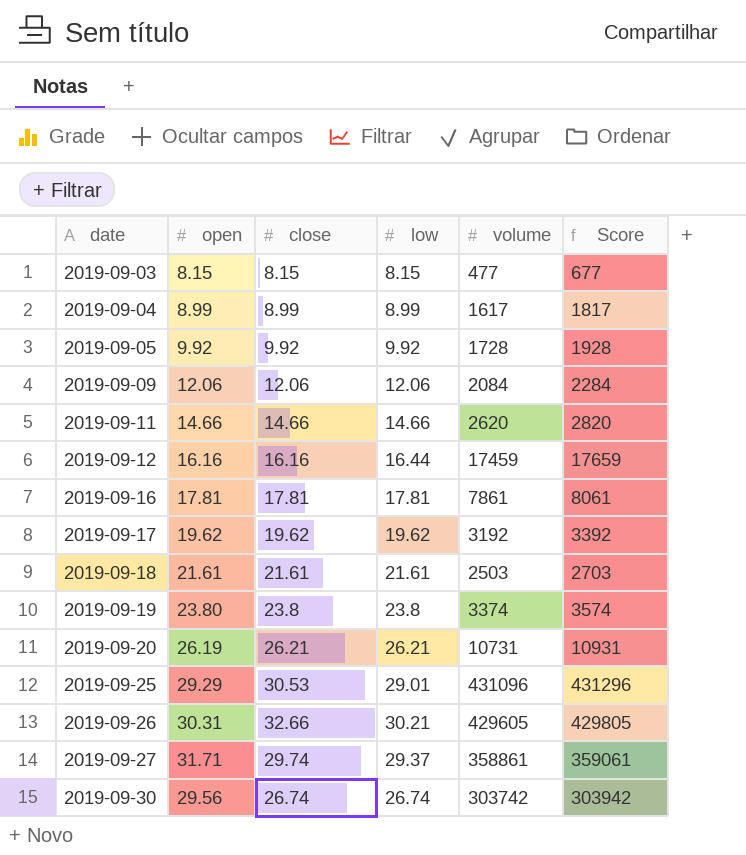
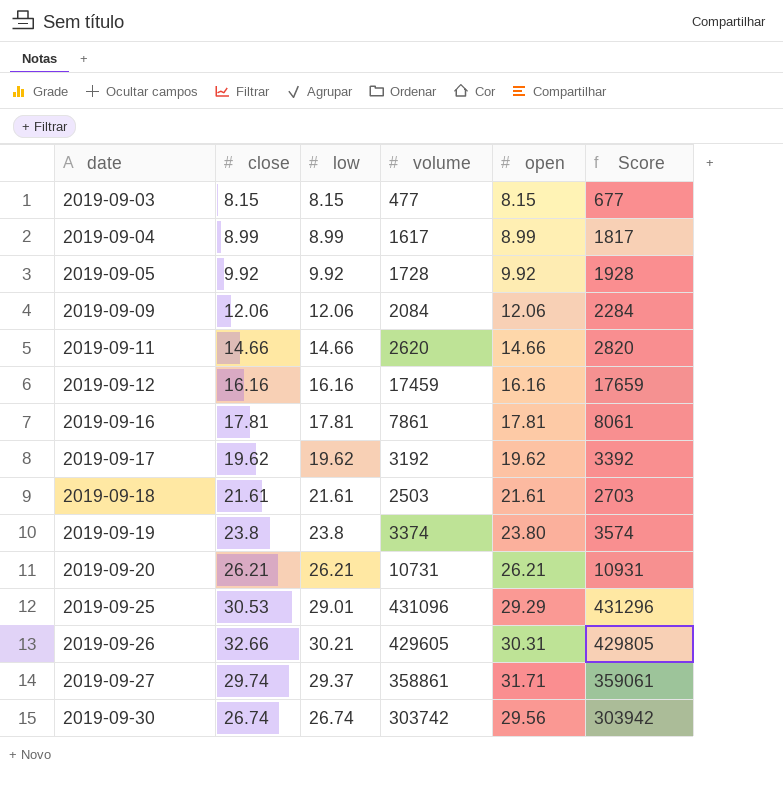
column open | position: 2 -> 5
2019-09-12 | low: 16.44 -> 16.16
2019-09-20 | open: 26.19 -> 26.21

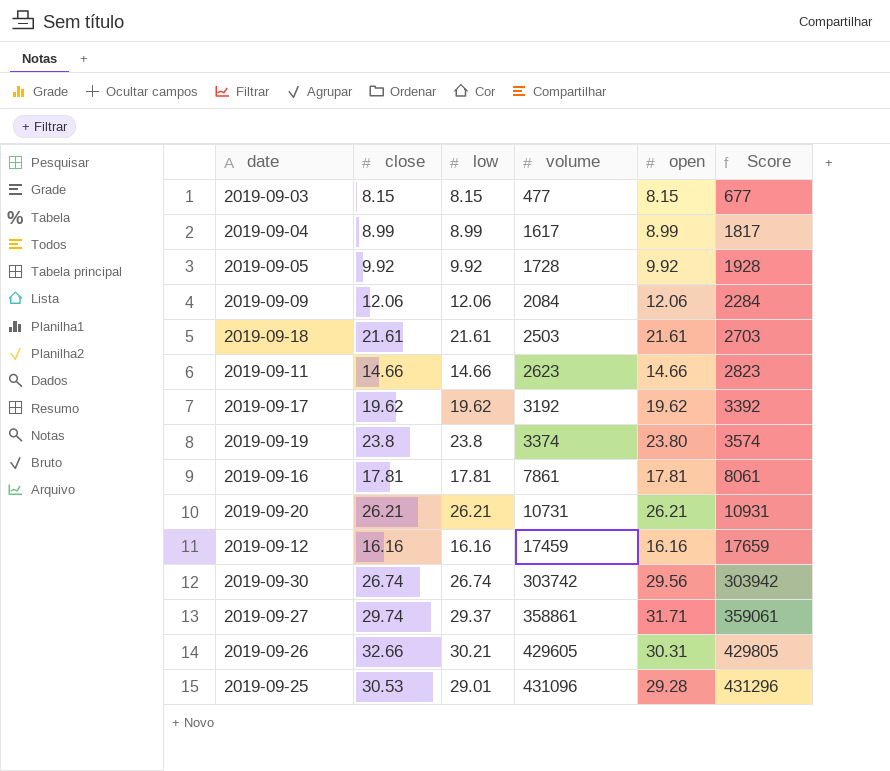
row order: date ascending -> volume ascending
2019-09-11 | volume: 2620 -> 2623
2019-09-11 | Score: 2820 -> 2823
2019-09-25 | open: 29.29 -> 29.28

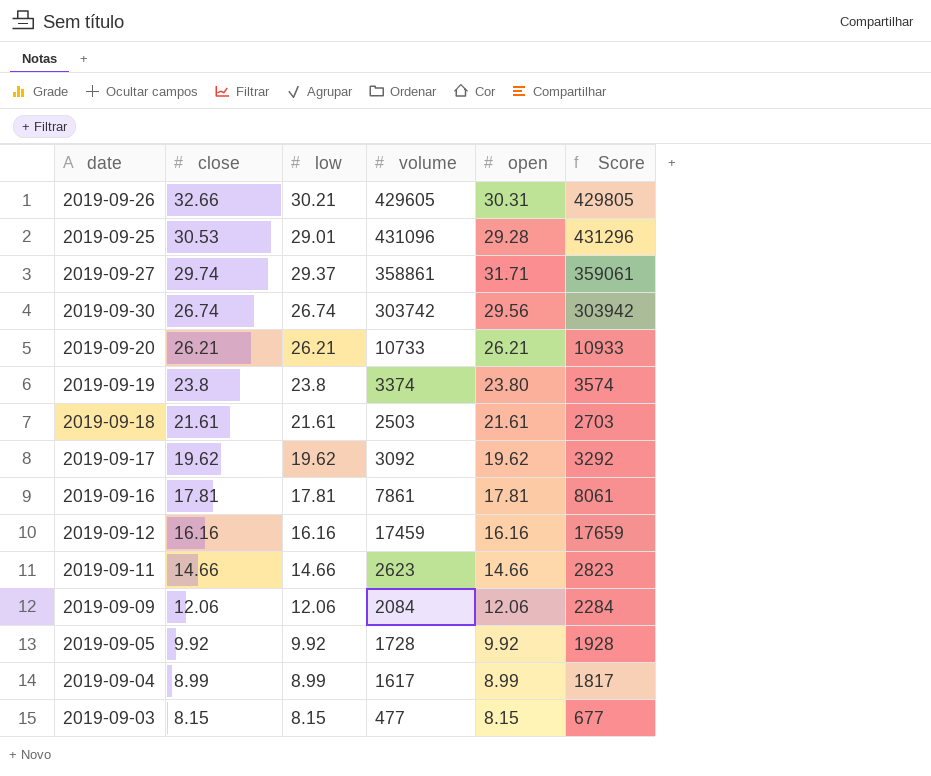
row order: volume ascending -> close descending
2019-09-20 | volume: 10731 -> 10733
2019-09-20 | Score: 10931 -> 10933
2019-09-17 | volume: 3192 -> 3092
2019-09-17 | Score: 3392 -> 3292

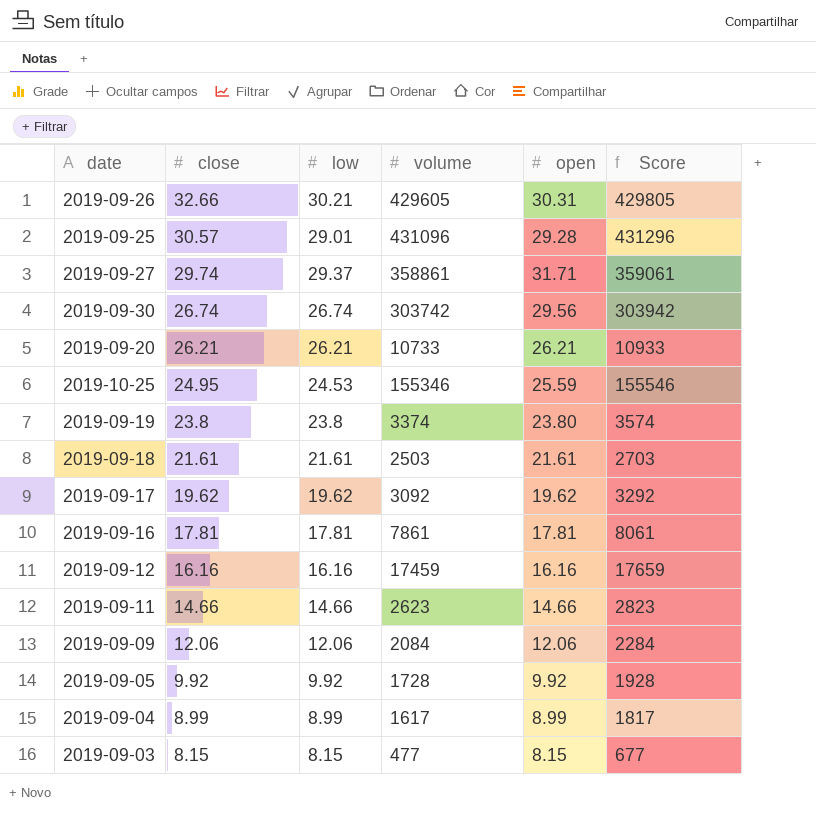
2019-09-25 | close: 30.53 -> 30.57
row 2019-10-25: none -> 24.95 | 24.53 | 155346 | 25.59 | 155546

